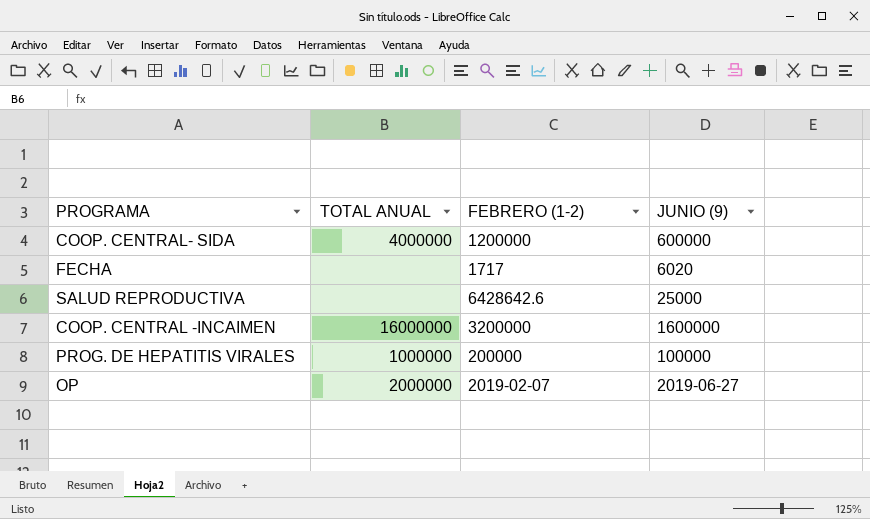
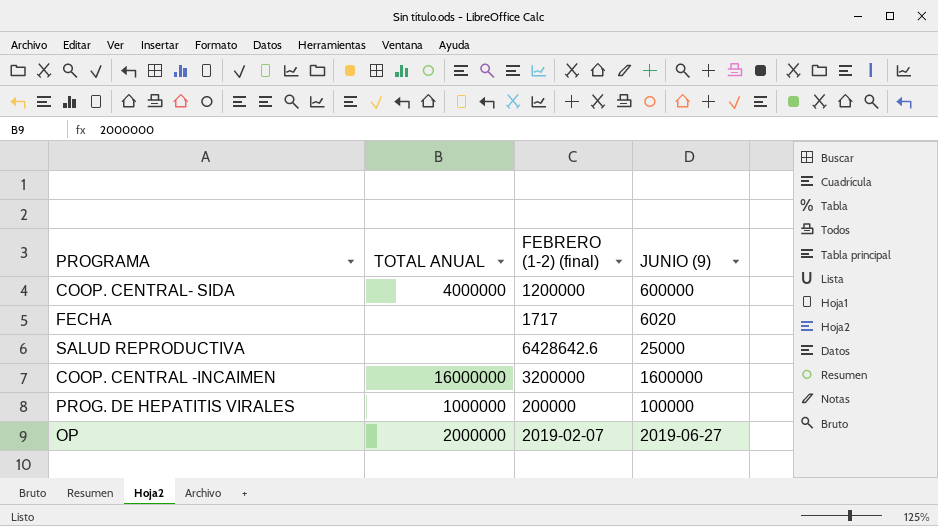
column name: FEBRERO (1-2) -> FEBRERO (1-2) (final)

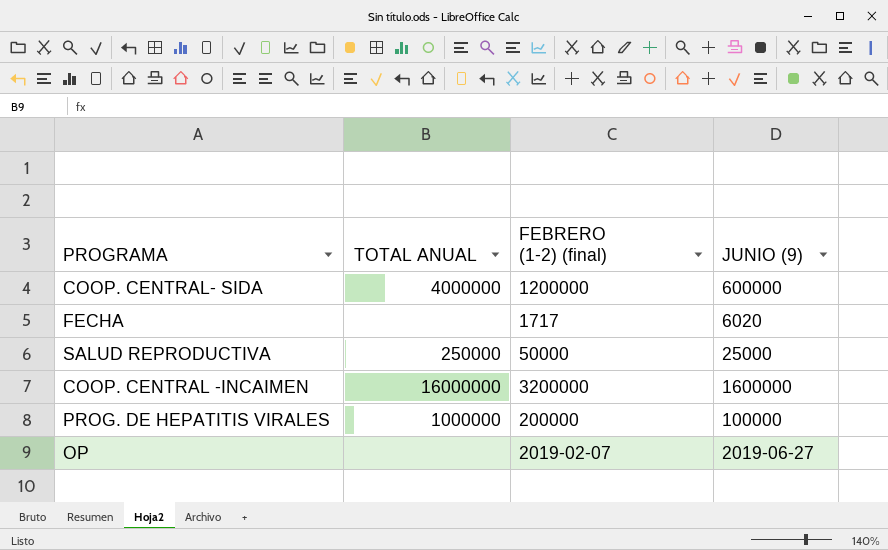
SALUD REPRODUCTIVA | TOTAL ANUAL: none -> 250000
SALUD REPRODUCTIVA | FEBRERO (1-2) (final): 6428642.6 -> 50000
OP | TOTAL ANUAL: 2000000 -> none

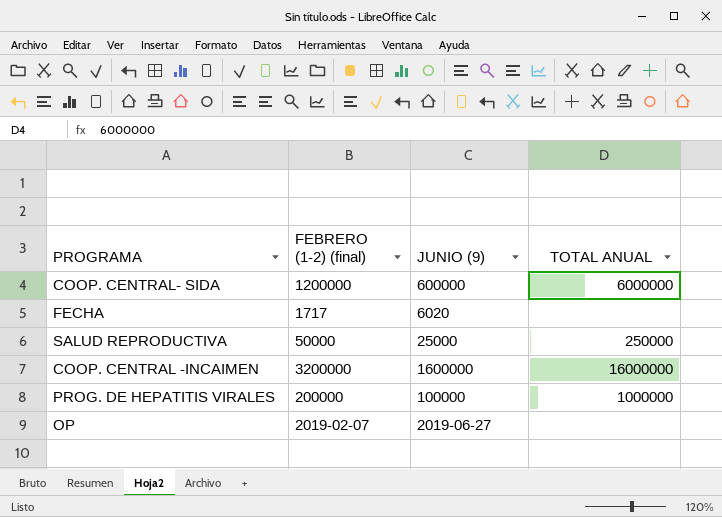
column TOTAL ANUAL | position: 2 -> 4
COOP. CENTRAL- SIDA | TOTAL ANUAL: 4000000 -> 6000000

